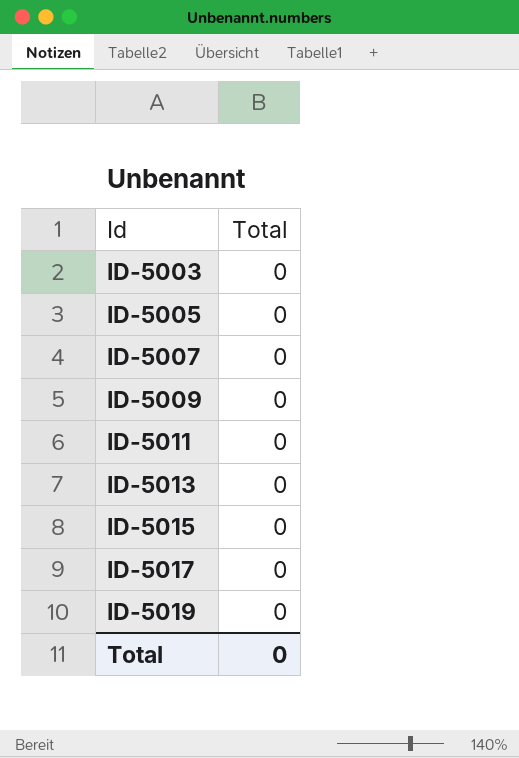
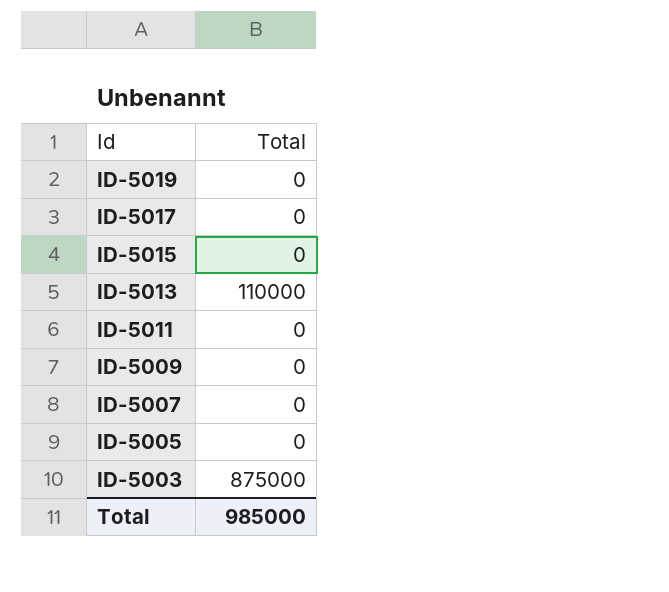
row order: Id ascending -> Id descending
ID-5013 | Total: 0 -> 110000
ID-5003 | Total: 0 -> 875000
Total | Total: 0 -> 985000

